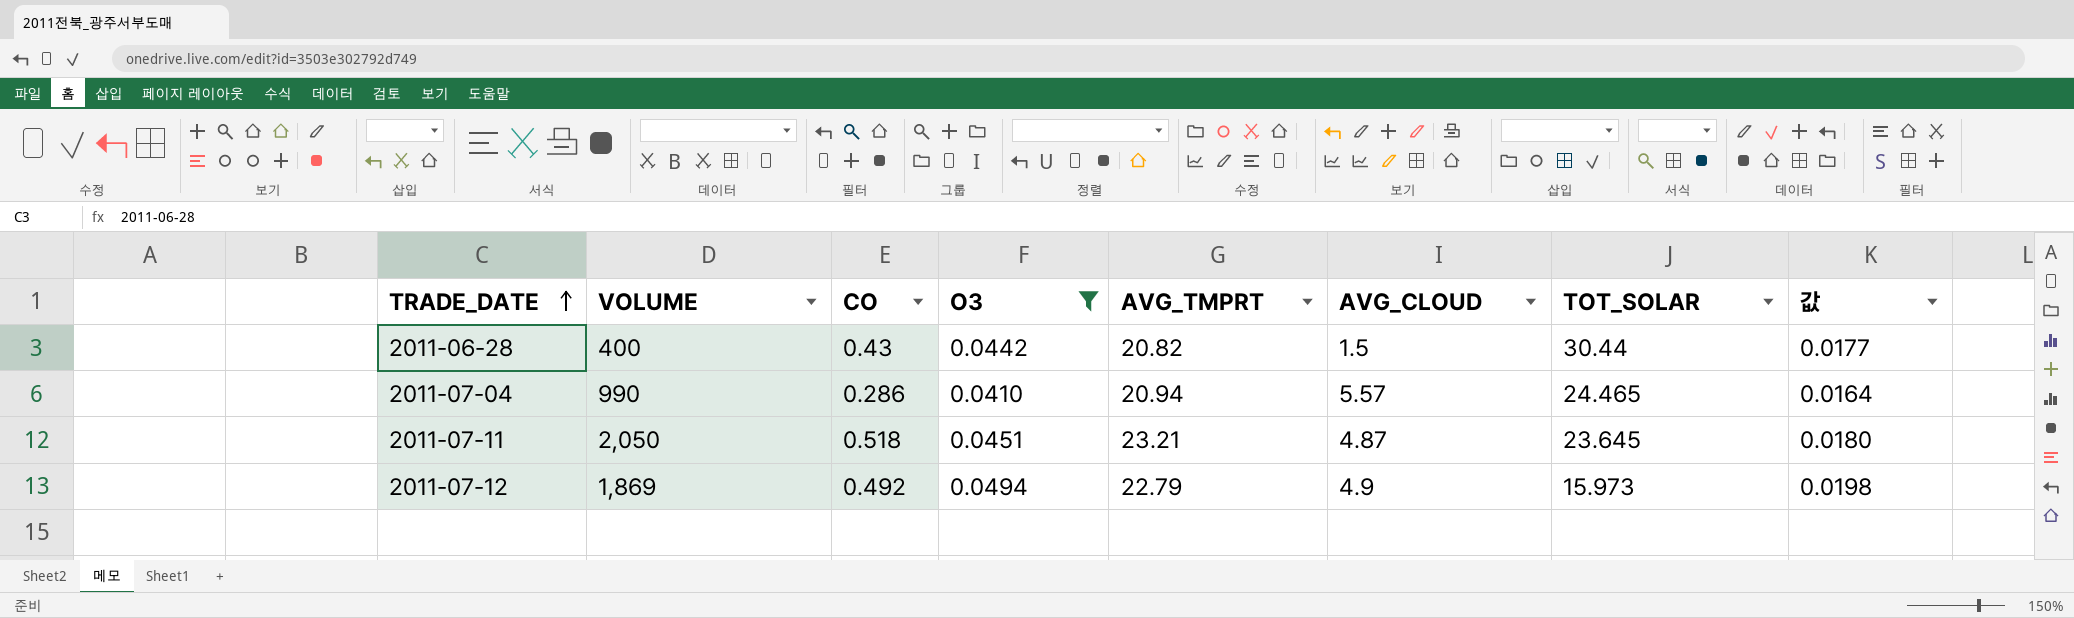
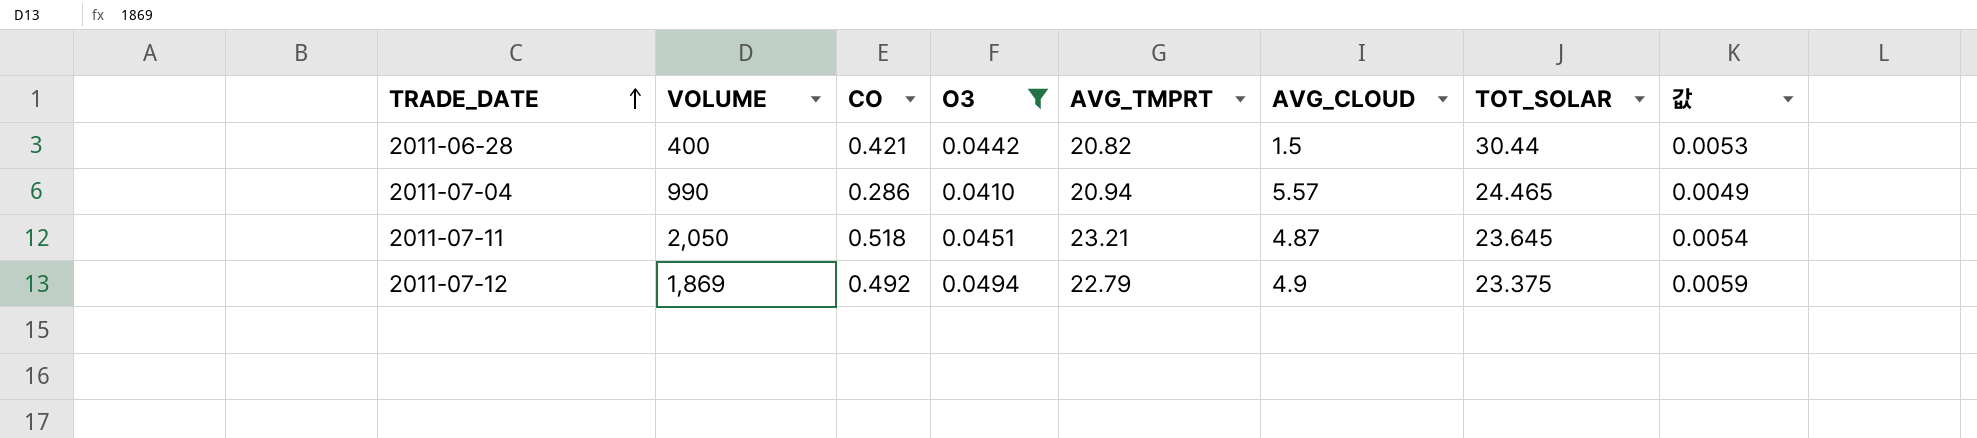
column 값 | formula: [O3] * 0.4 -> [O3] * 0.12
2011-06-28 | CO: 0.43 -> 0.421
2011-07-12 | TOT_SOLAR: 15.973 -> 23.375

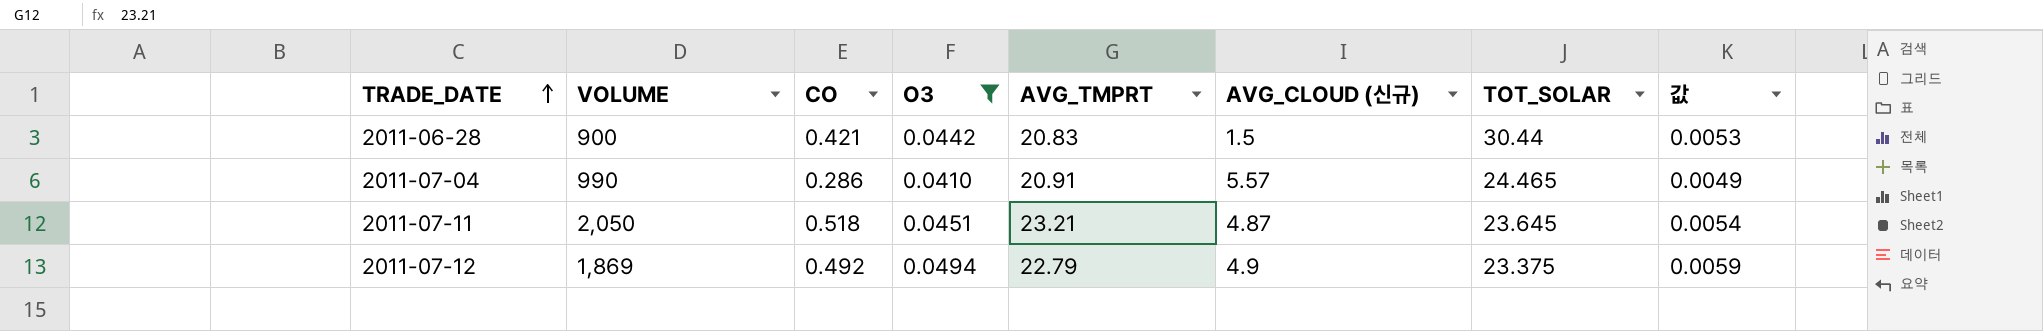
column name: AVG_CLOUD -> AVG_CLOUD (신규)
2011-06-28 | VOLUME: 400 -> 900
2011-06-28 | AVG_TMPRT: 20.82 -> 20.83
2011-07-04 | AVG_TMPRT: 20.94 -> 20.91

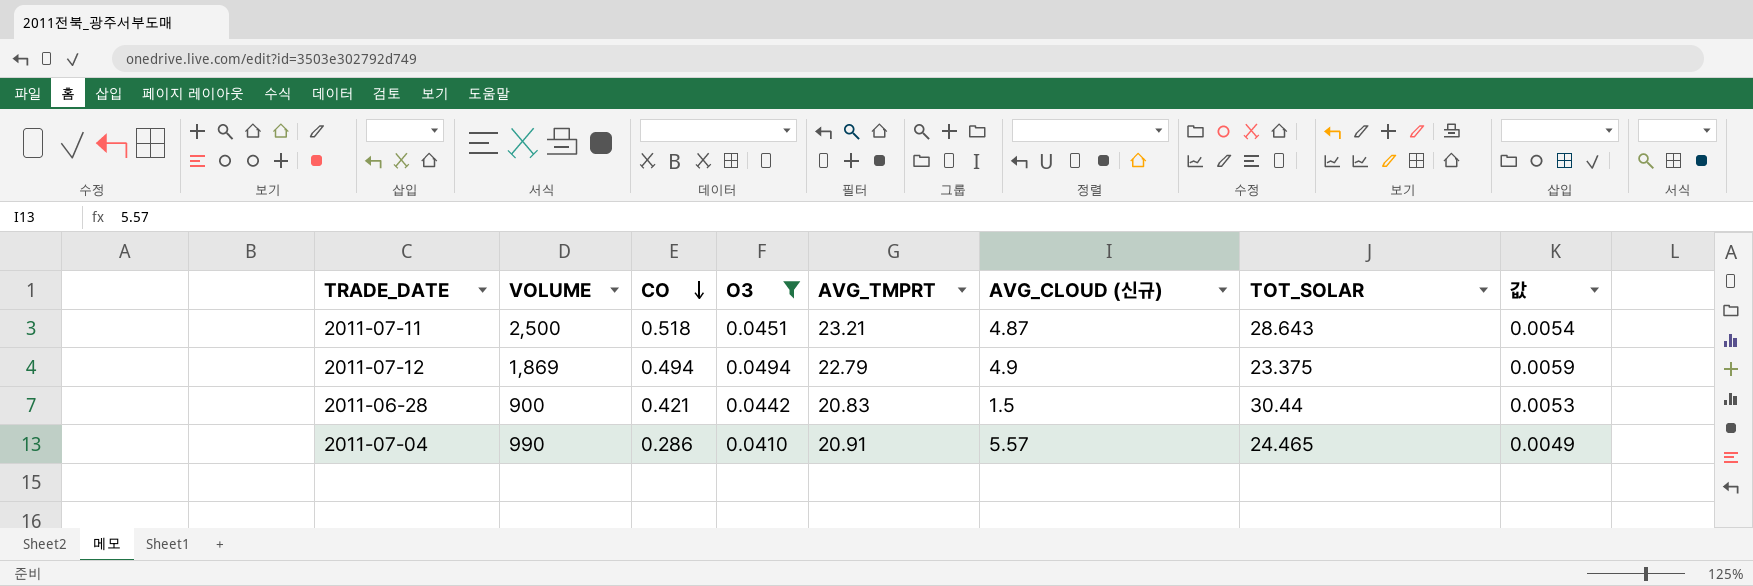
row order: TRADE_DATE ascending -> CO descending
2011-07-11 | VOLUME: 2,050 -> 2,500
2011-07-11 | TOT_SOLAR: 23.645 -> 28.643
2011-07-12 | CO: 0.492 -> 0.494

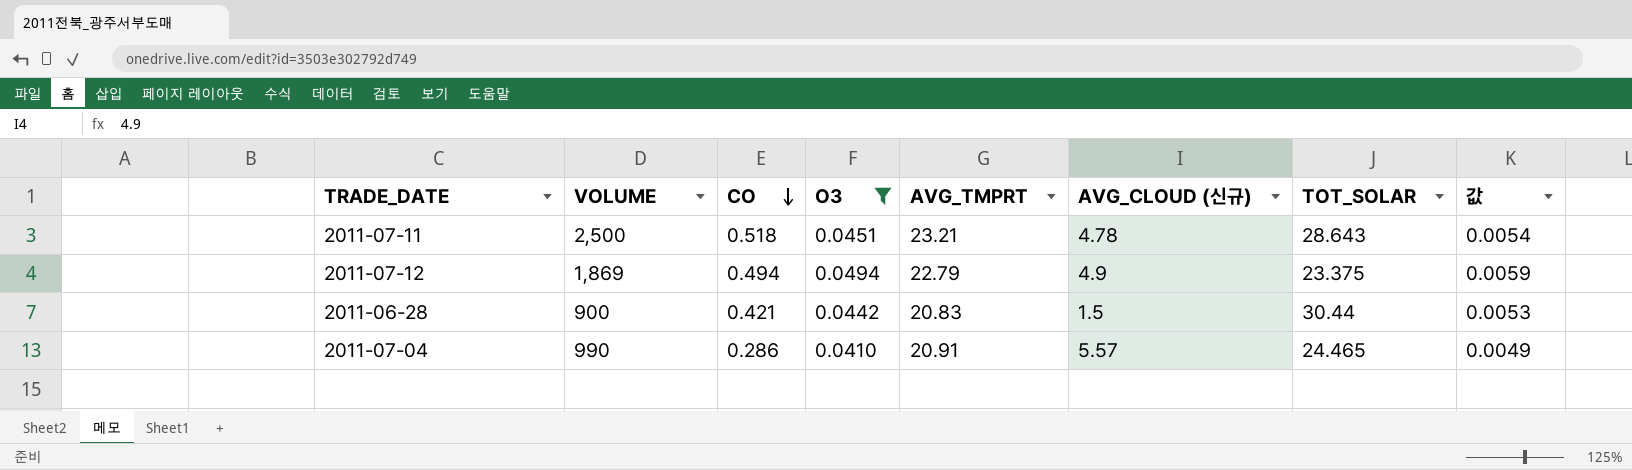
2011-07-11 | AVG_CLOUD (신규): 4.87 -> 4.78

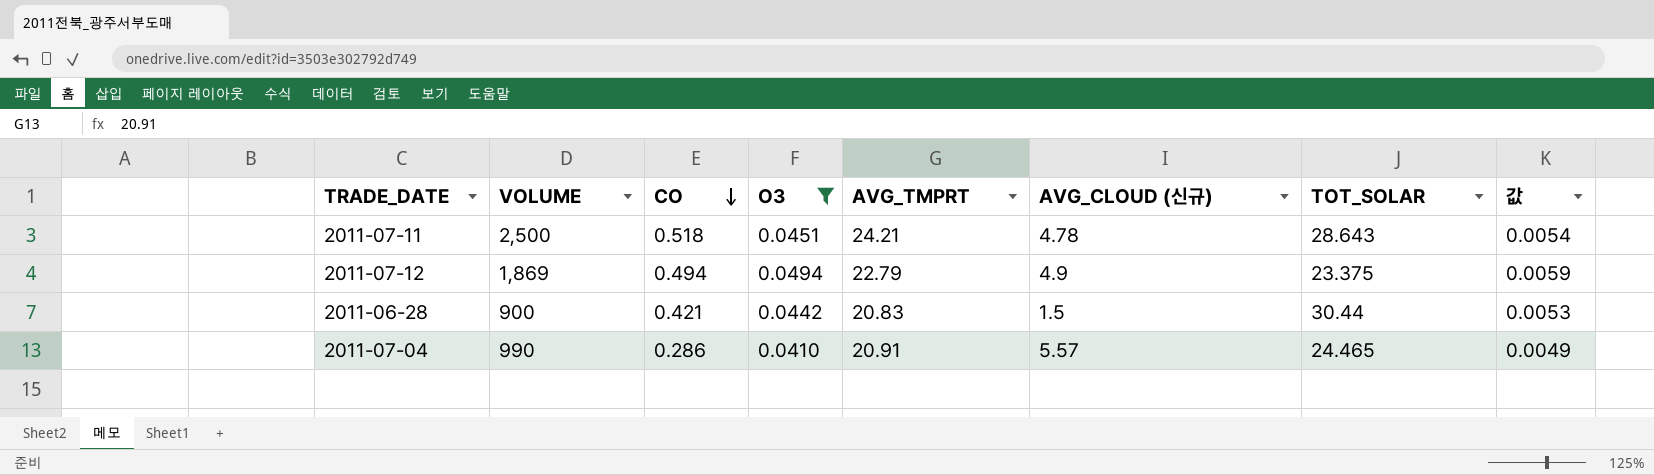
2011-07-11 | AVG_TMPRT: 23.21 -> 24.21

